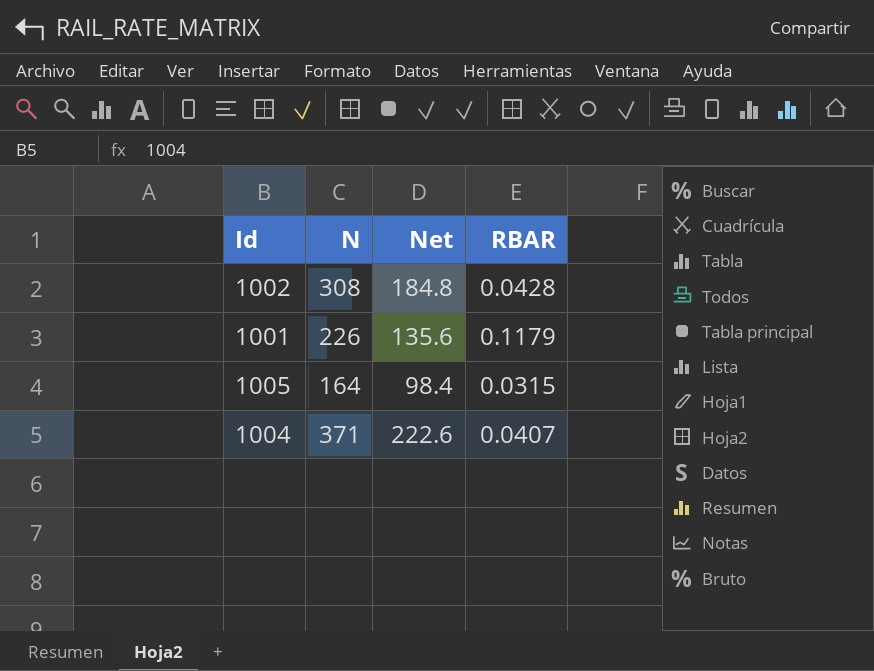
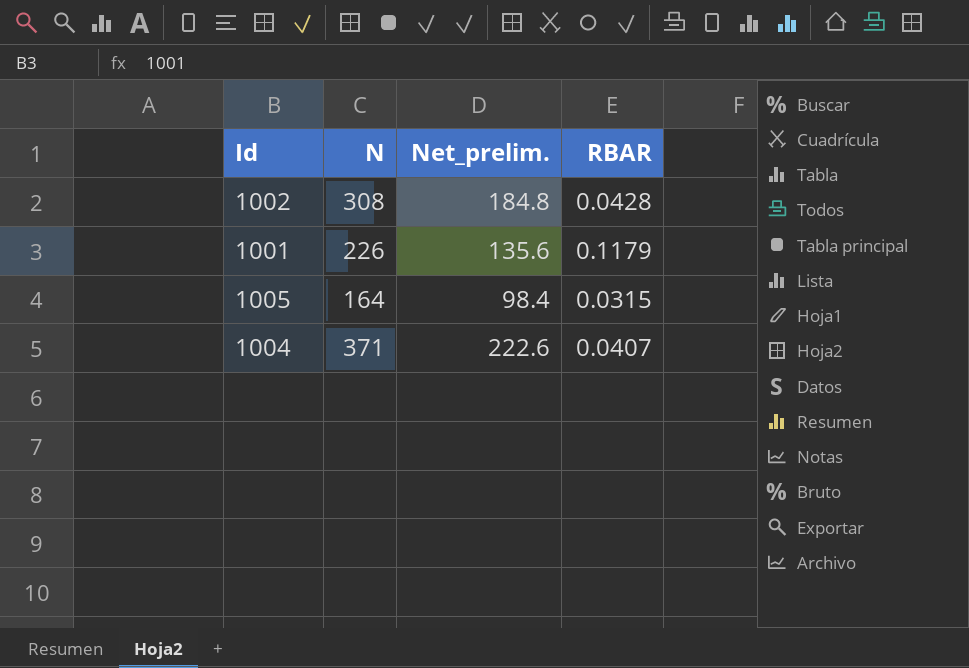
column name: Net -> Net_prelim.

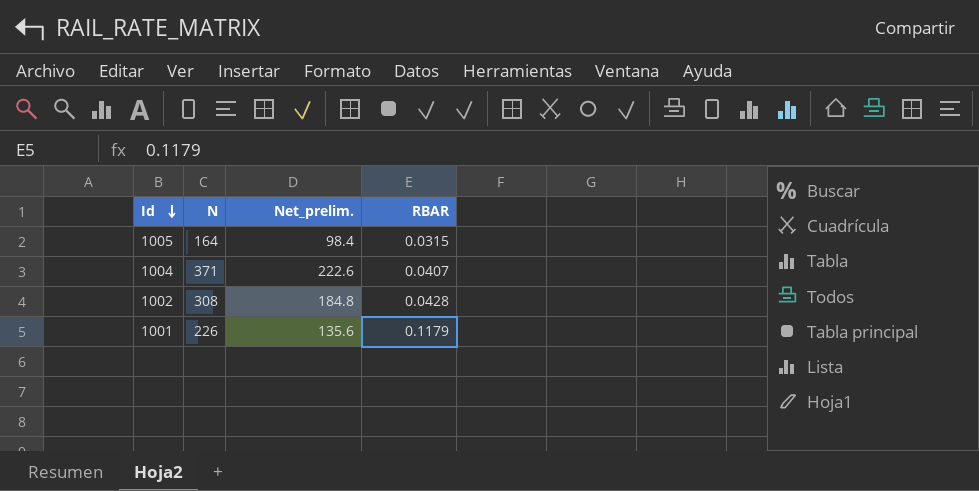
row order: none -> Id descending

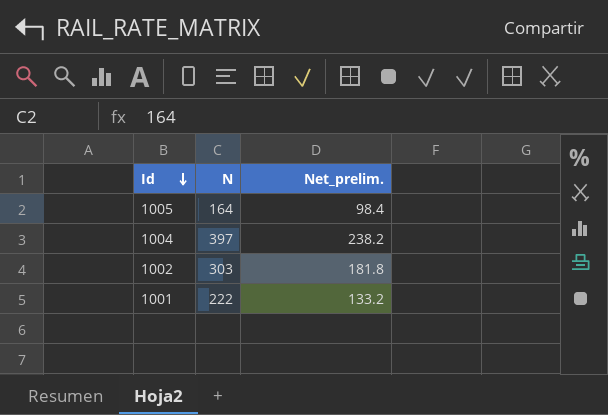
column RBAR | position: 4 -> none
1004 | N: 371 -> 397
1004 | Net_prelim.: 222.6 -> 238.2
1002 | N: 308 -> 303
1002 | Net_prelim.: 184.8 -> 181.8
1001 | N: 226 -> 222
1001 | Net_prelim.: 135.6 -> 133.2

